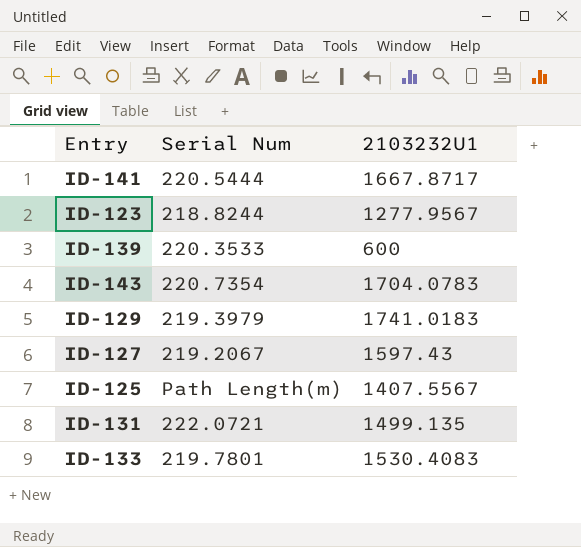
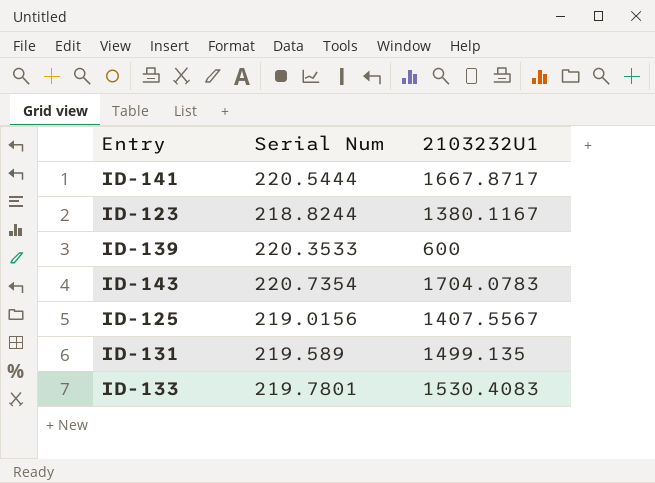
row ID-129: 219.3979 | 1741.0183 -> none
row ID-127: 219.2067 | 1597.43 -> none
ID-123 | 2103232U1: 1277.9567 -> 1380.1167
ID-125 | Serial Num: Path Length(m) -> 219.0156
ID-131 | Serial Num: 222.0721 -> 219.589

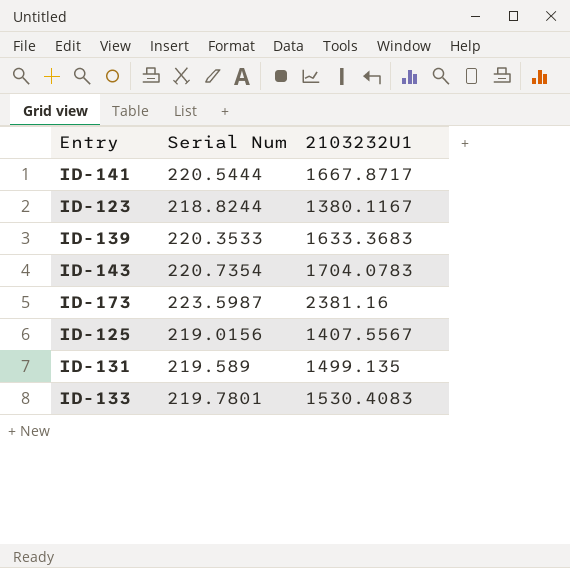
ID-139 | 2103232U1: 600 -> 1633.3683
row ID-173: none -> 223.5987 | 2381.16

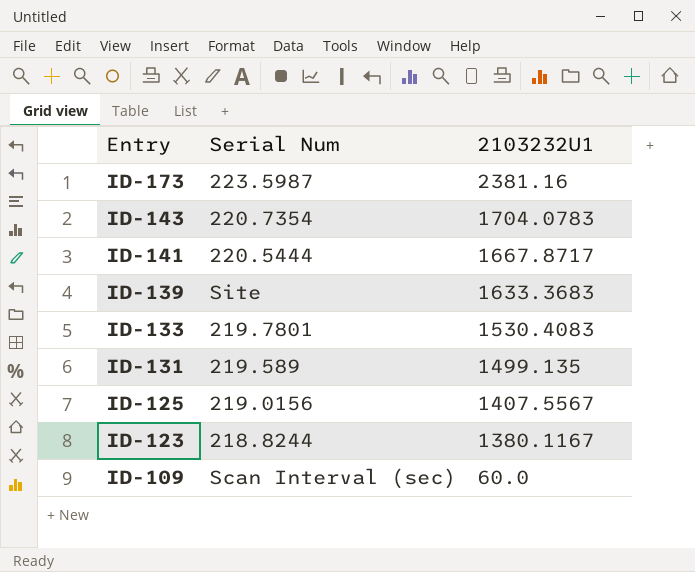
row order: none -> Entry descending
ID-139 | Serial Num: 220.3533 -> Site
row ID-109: none -> Scan Interval (sec) | 60.0

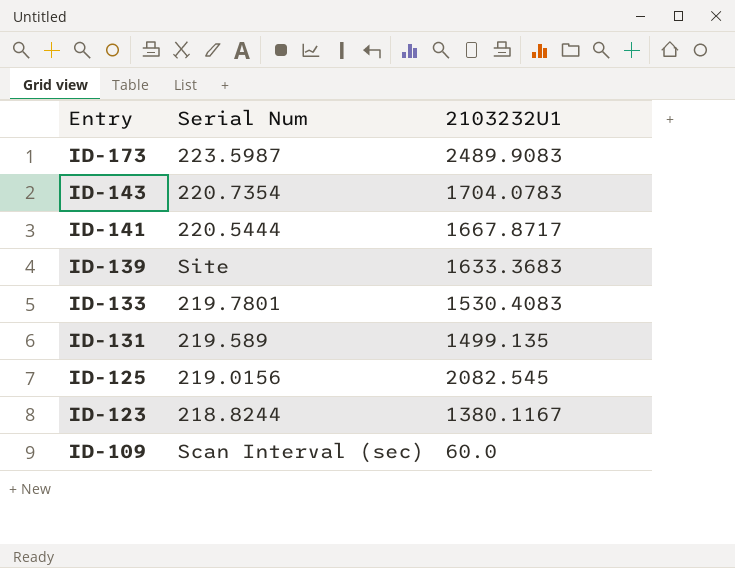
ID-173 | 2103232U1: 2381.16 -> 2489.9083
ID-125 | 2103232U1: 1407.5567 -> 2082.545

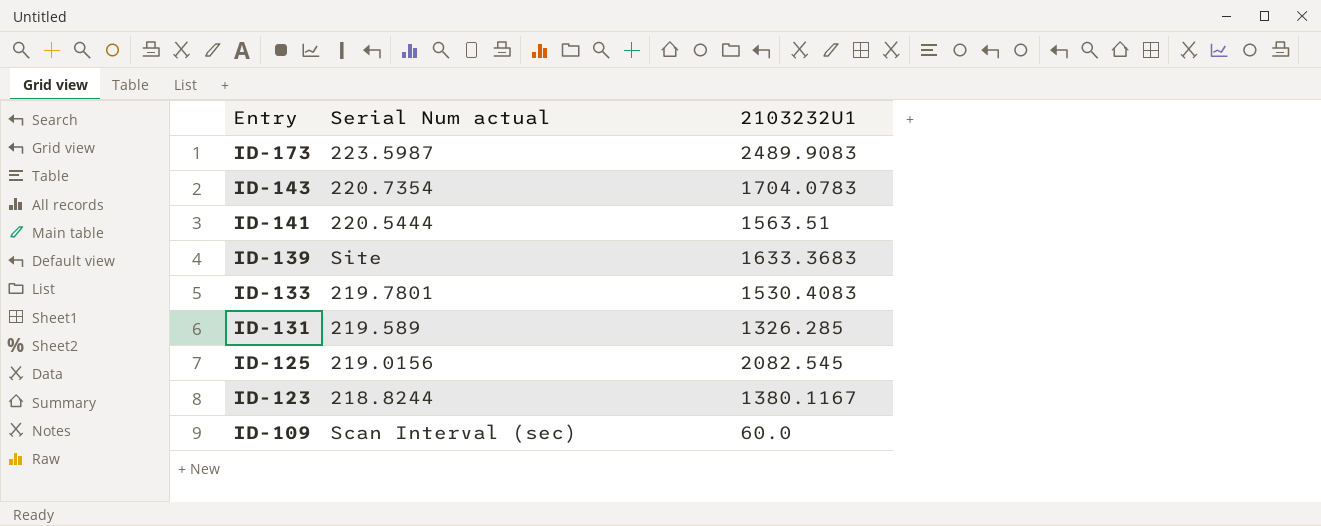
column name: Serial Num -> Serial Num actual
ID-141 | 2103232U1: 1667.8717 -> 1563.51
ID-131 | 2103232U1: 1499.135 -> 1326.285

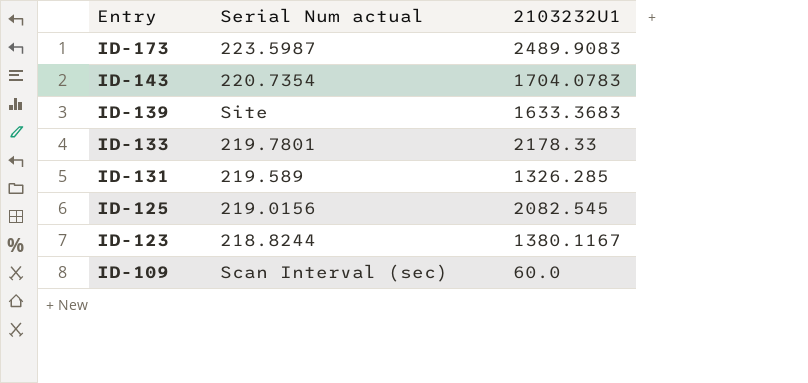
row ID-141: 220.5444 | 1563.51 -> none
ID-133 | 2103232U1: 1530.4083 -> 2178.33

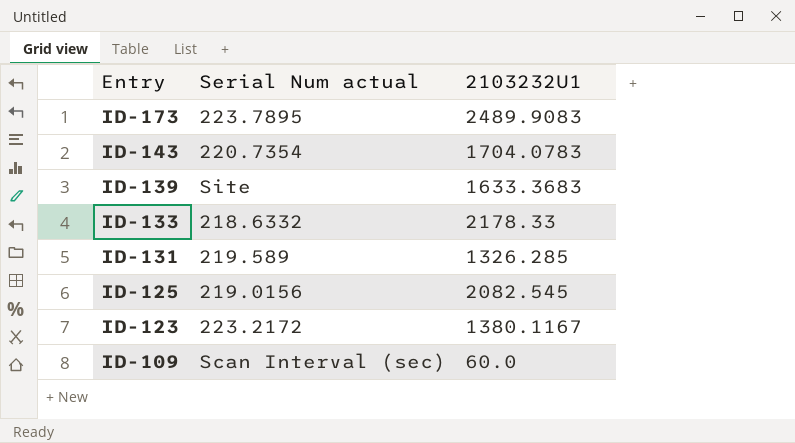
ID-173 | Serial Num actual: 223.5987 -> 223.7895
ID-133 | Serial Num actual: 219.7801 -> 218.6332
ID-123 | Serial Num actual: 218.8244 -> 223.2172

